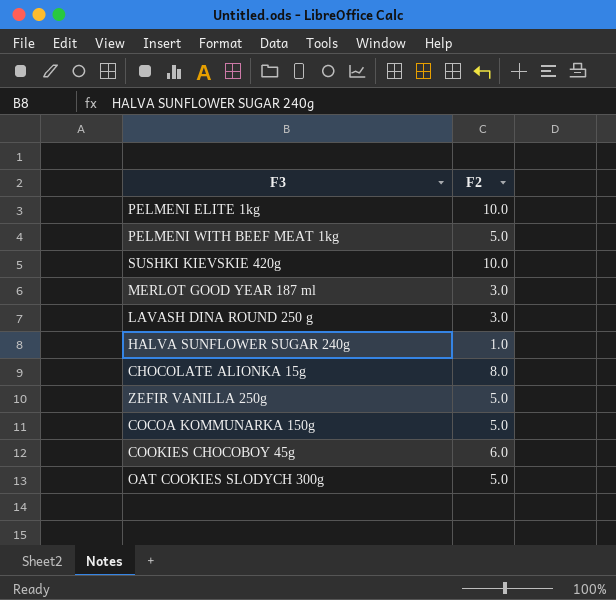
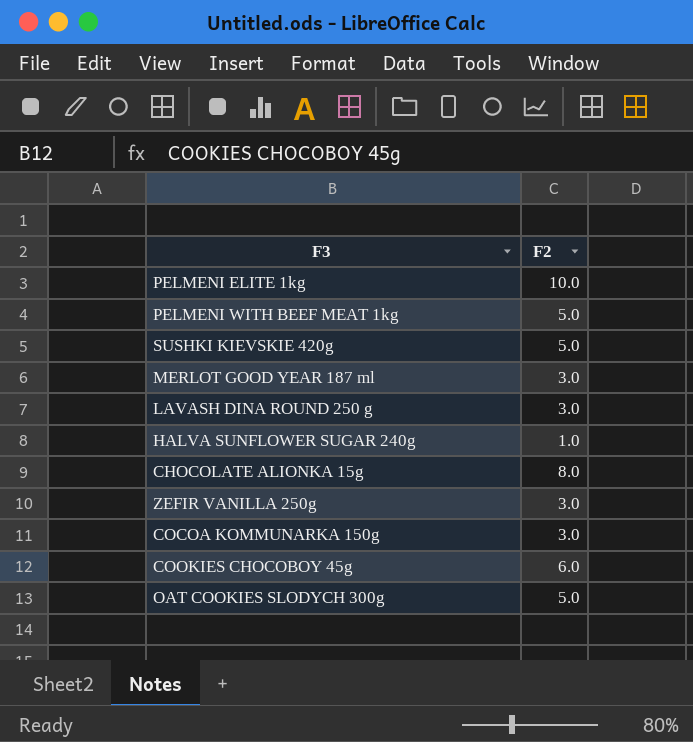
SUSHKI KIEVSKIE 420g | F2: 10.0 -> 5.0
ZEFIR VANILLA 250g | F2: 5.0 -> 3.0
COCOA KOMMUNARKA 150g | F2: 5.0 -> 3.0

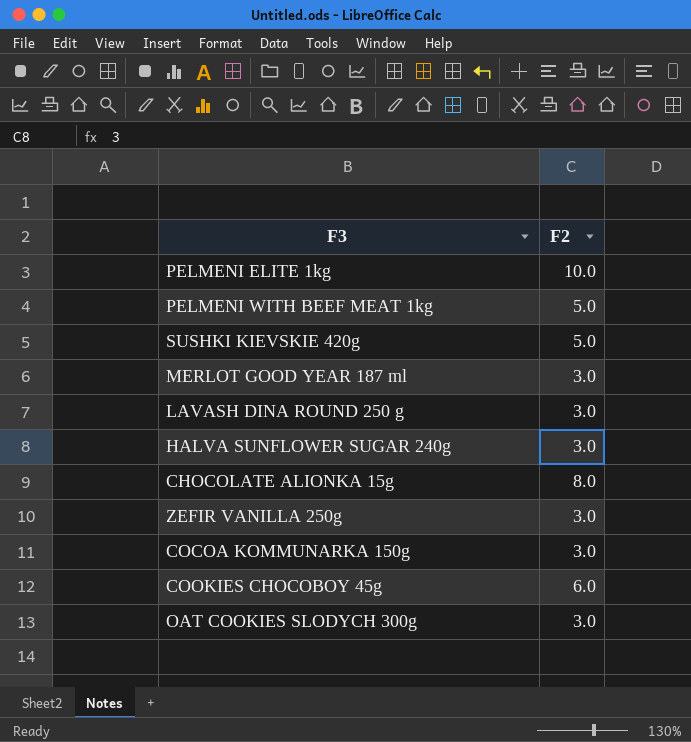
HALVA SUNFLOWER SUGAR 240g | F2: 1.0 -> 3.0
OAT COOKIES SLODYCH 300g | F2: 5.0 -> 3.0

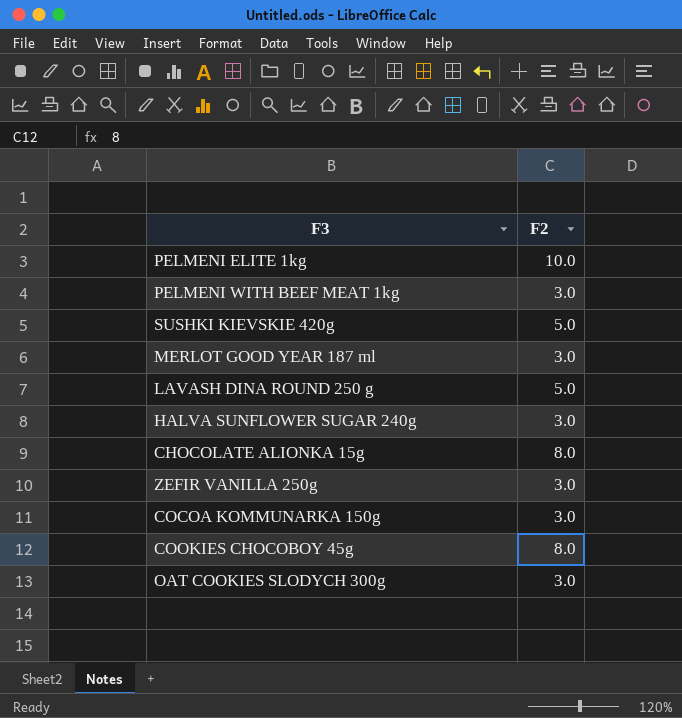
PELMENI WITH BEEF MEAT 1kg | F2: 5.0 -> 3.0
LAVASH DINA ROUND 250 g | F2: 3.0 -> 5.0
COOKIES CHOCOBOY 45g | F2: 6.0 -> 8.0

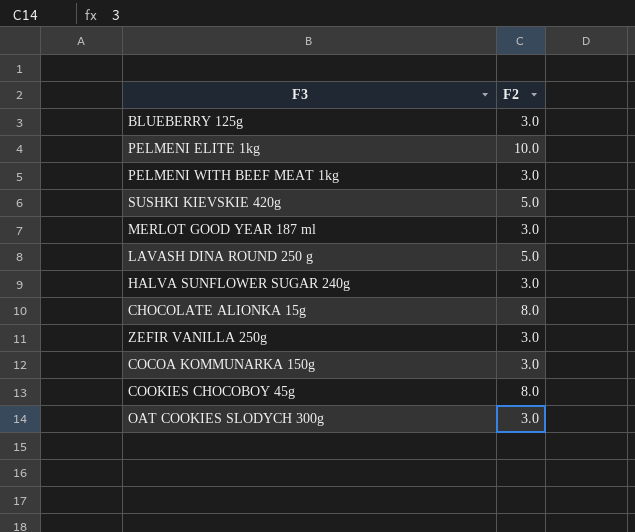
row BLUEBERRY 125g: none -> 3.0

